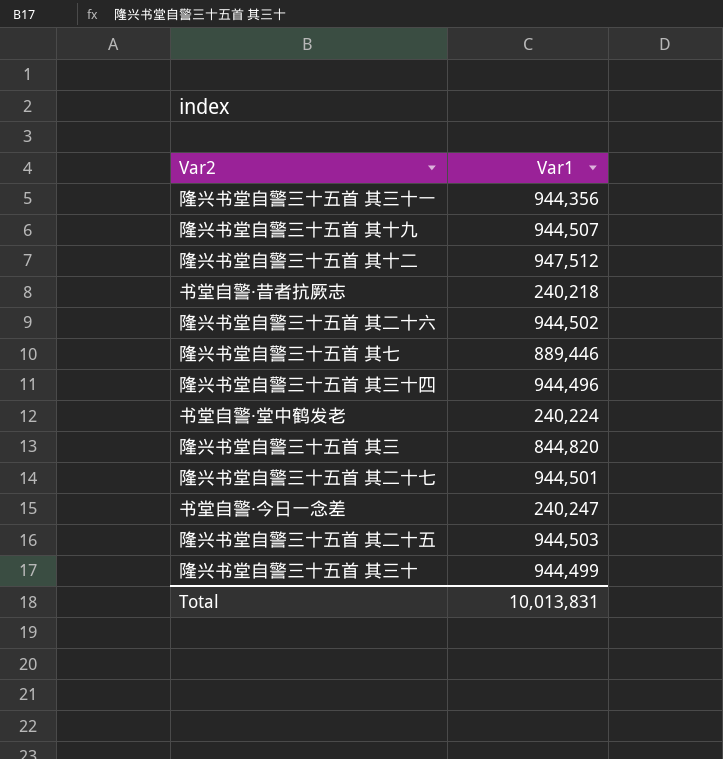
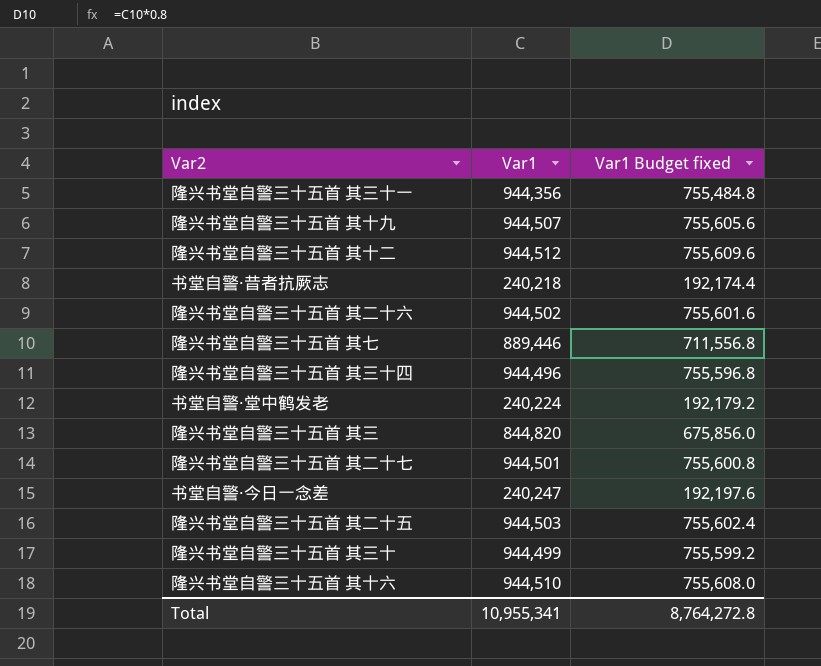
column Var1 Budget fixed | formula: none -> [Var1] * 0.8
隆兴书堂自警三十五首 其十二 | Var1: 947,512 -> 944,512
row 隆兴书堂自警三十五首 其十六: none -> 944,510 | 755,608.0
Total | Var1: 10,013,831 -> 10,955,341

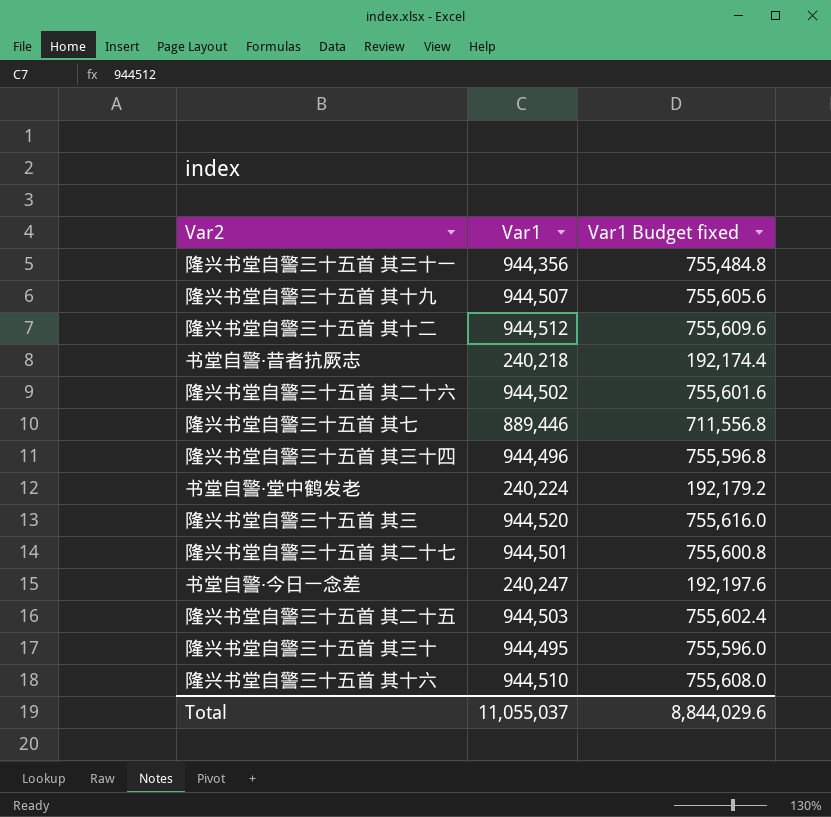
隆兴书堂自警三十五首 其三 | Var1: 844,820 -> 944,520
隆兴书堂自警三十五首 其三 | Var1 Budget fixed: 675,856.0 -> 755,616.0
隆兴书堂自警三十五首 其三十 | Var1: 944,499 -> 944,495
隆兴书堂自警三十五首 其三十 | Var1 Budget fixed: 755,599.2 -> 755,596.0
Total | Var1: 10,955,341 -> 11,055,037
Total | Var1 Budget fixed: 8,764,272.8 -> 8,844,029.6

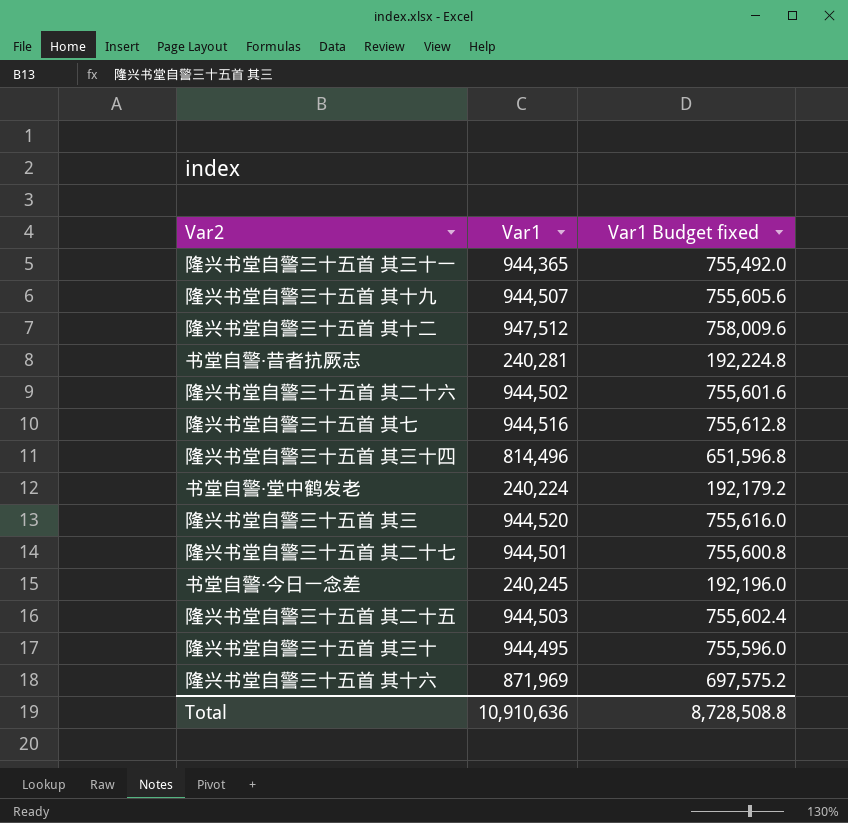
隆兴书堂自警三十五首 其三十一 | Var1: 944,356 -> 944,365
隆兴书堂自警三十五首 其三十一 | Var1 Budget fixed: 755,484.8 -> 755,492.0
隆兴书堂自警三十五首 其十二 | Var1: 944,512 -> 947,512
隆兴书堂自警三十五首 其十二 | Var1 Budget fixed: 755,609.6 -> 758,009.6
书堂自警·昔者抗厥志 | Var1: 240,218 -> 240,281
书堂自警·昔者抗厥志 | Var1 Budget fixed: 192,174.4 -> 192,224.8
隆兴书堂自警三十五首 其七 | Var1: 889,446 -> 944,516
隆兴书堂自警三十五首 其七 | Var1 Budget fixed: 711,556.8 -> 755,612.8
隆兴书堂自警三十五首 其三十四 | Var1: 944,496 -> 814,496
隆兴书堂自警三十五首 其三十四 | Var1 Budget fixed: 755,596.8 -> 651,596.8
书堂自警·今日一念差 | Var1: 240,247 -> 240,245
书堂自警·今日一念差 | Var1 Budget fixed: 192,197.6 -> 192,196.0
隆兴书堂自警三十五首 其十六 | Var1: 944,510 -> 871,969
隆兴书堂自警三十五首 其十六 | Var1 Budget fixed: 755,608.0 -> 697,575.2
Total | Var1: 11,055,037 -> 10,910,636
Total | Var1 Budget fixed: 8,844,029.6 -> 8,728,508.8

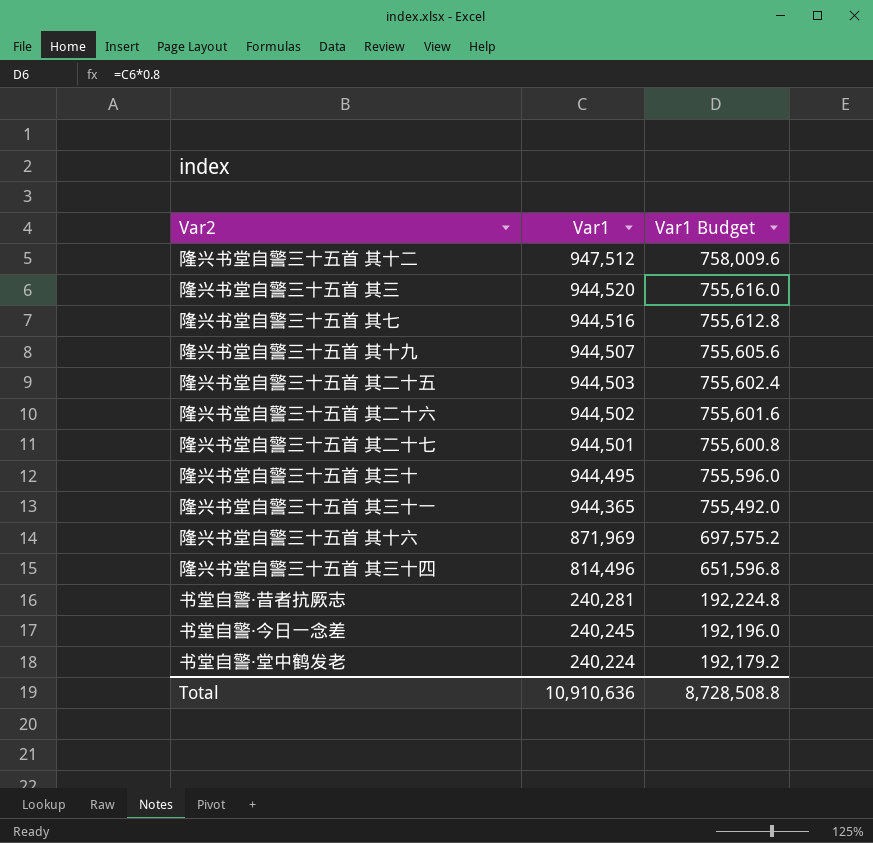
row order: none -> Var1 descending
column name: Var1 Budget fixed -> Var1 Budget

